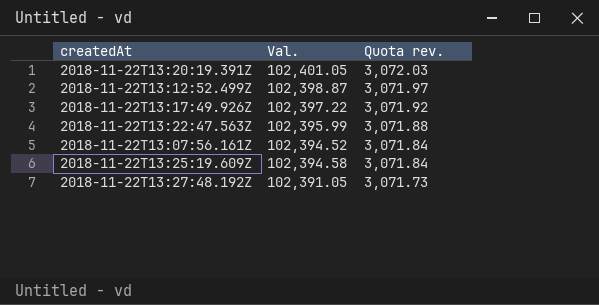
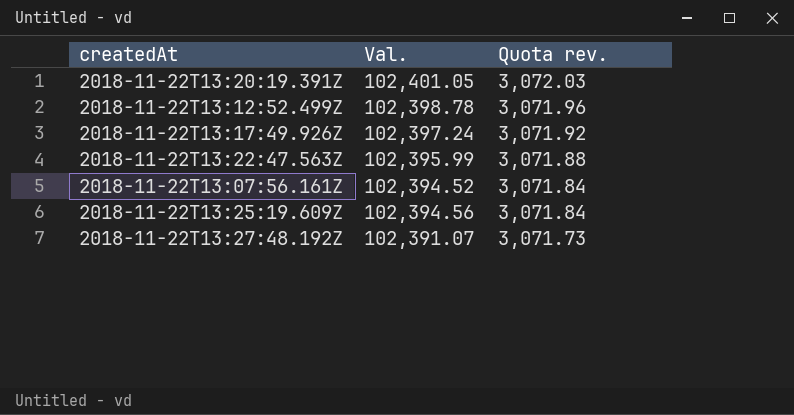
2018-11-22T13:12:52.499Z | Val.: 102,398.87 -> 102,398.78
2018-11-22T13:12:52.499Z | Quota rev.: 3,071.97 -> 3,071.96
2018-11-22T13:17:49.926Z | Val.: 102,397.22 -> 102,397.24
2018-11-22T13:25:19.609Z | Val.: 102,394.58 -> 102,394.56
2018-11-22T13:27:48.192Z | Val.: 102,391.05 -> 102,391.07

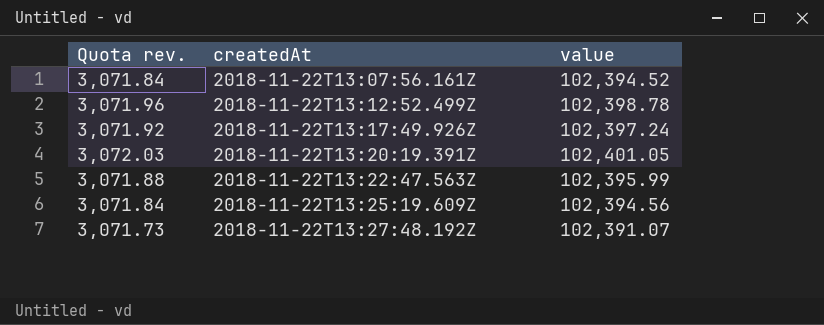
row order: Quota rev. descending -> createdAt ascending
column Quota rev. | position: 3 -> 1
column name: Val. -> value

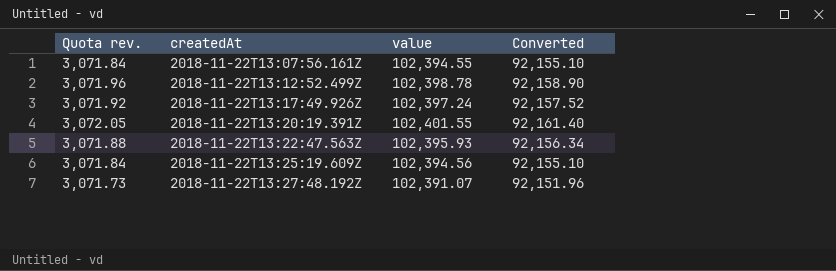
column Converted | formula: none -> [value] * 0.9
2018-11-22T13:07:56.161Z | value: 102,394.52 -> 102,394.55
2018-11-22T13:20:19.391Z | Quota rev.: 3,072.03 -> 3,072.05
2018-11-22T13:20:19.391Z | value: 102,401.05 -> 102,401.55
2018-11-22T13:22:47.563Z | value: 102,395.99 -> 102,395.93

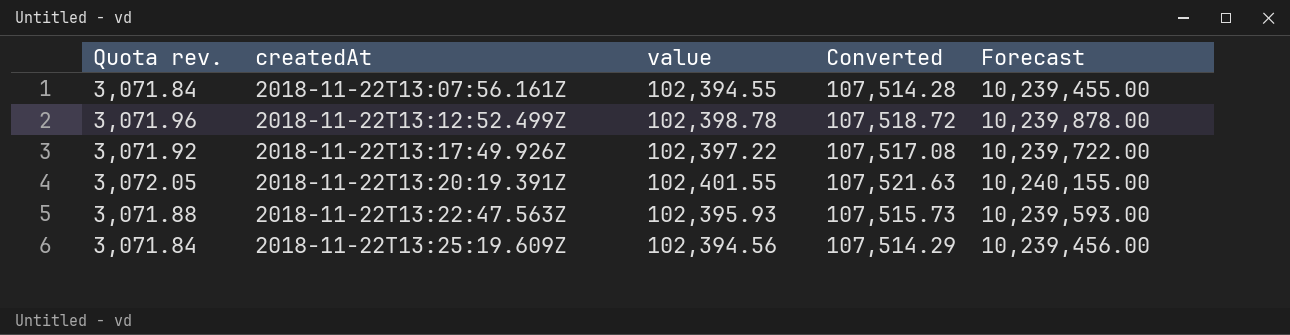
column Converted | formula: [value] * 0.9 -> [value] * 1.05
column Forecast | formula: none -> [value] * 100
row 2018-11-22T13:27:48.192Z: 3,071.73 | 102,391.07 | 92,151.96 -> none
2018-11-22T13:17:49.926Z | value: 102,397.24 -> 102,397.22

